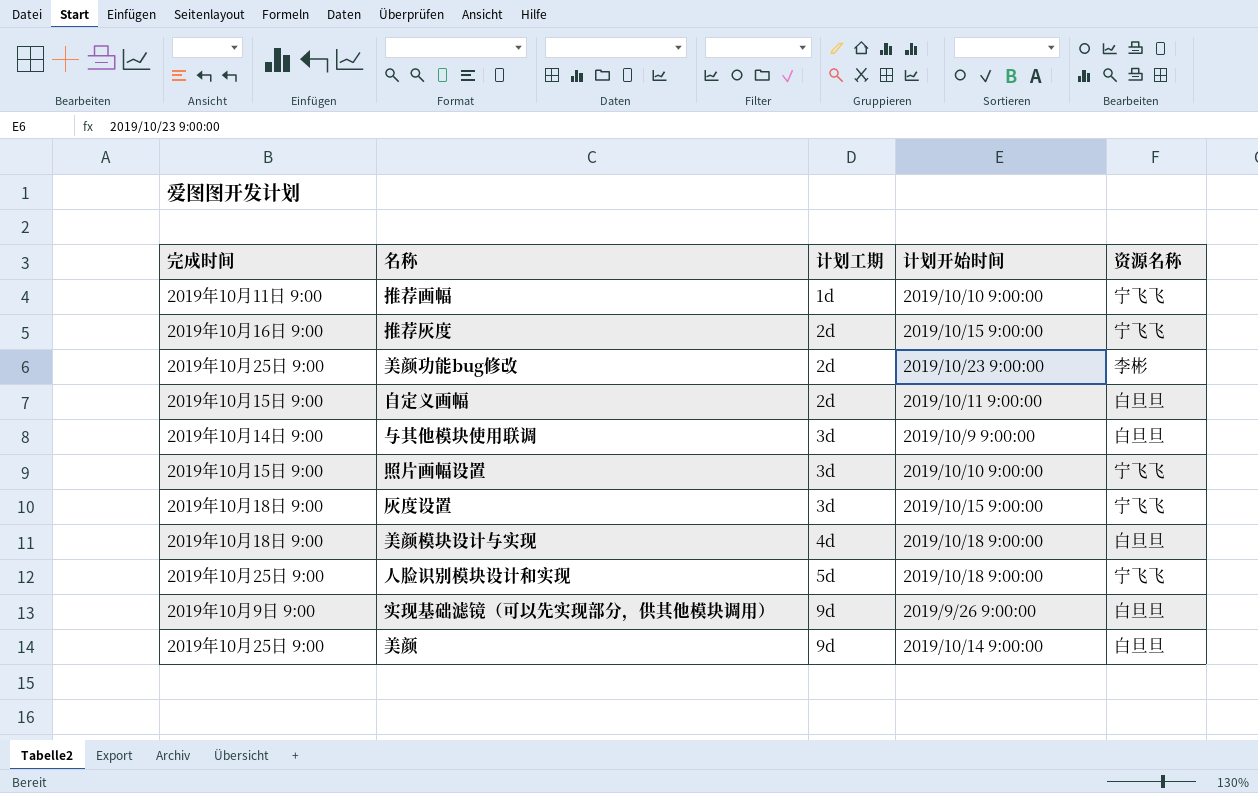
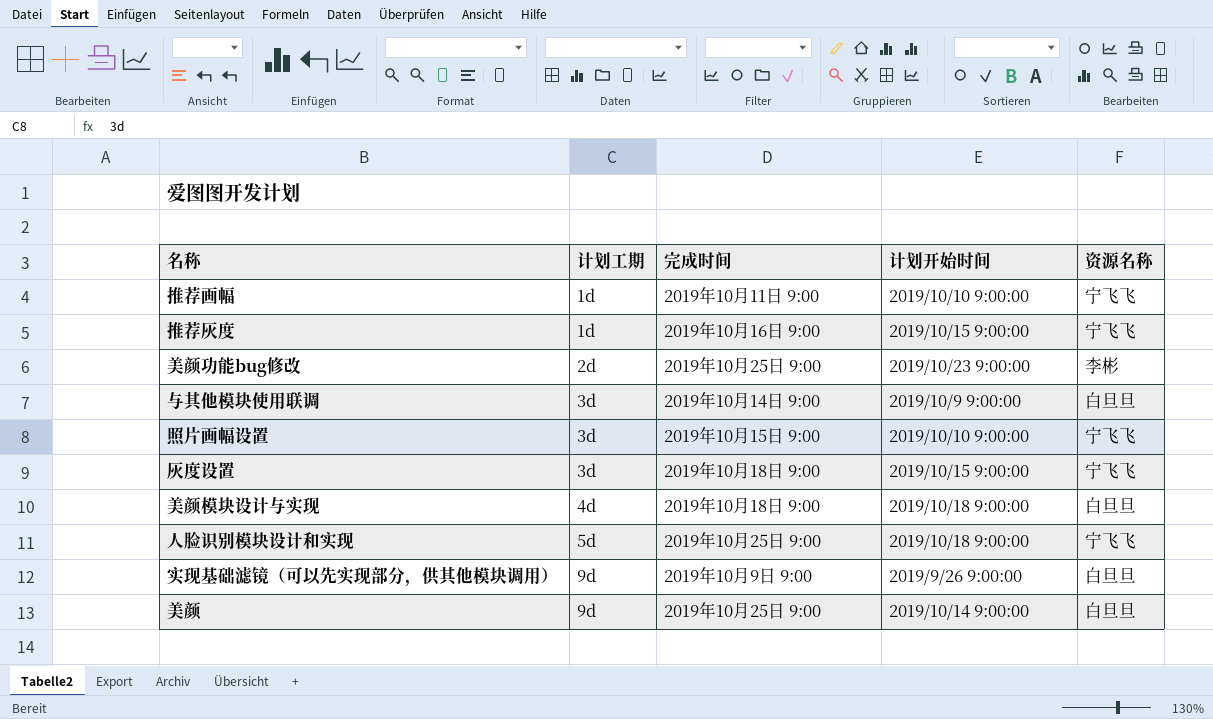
column 完成时间 | position: 1 -> 3
row 自定义画幅: 2019年10月15日 9:00 | 2d | 2019/10/11 9:00:00 | 白旦旦 -> none
推荐灰度 | 计划工期: 2d -> 1d

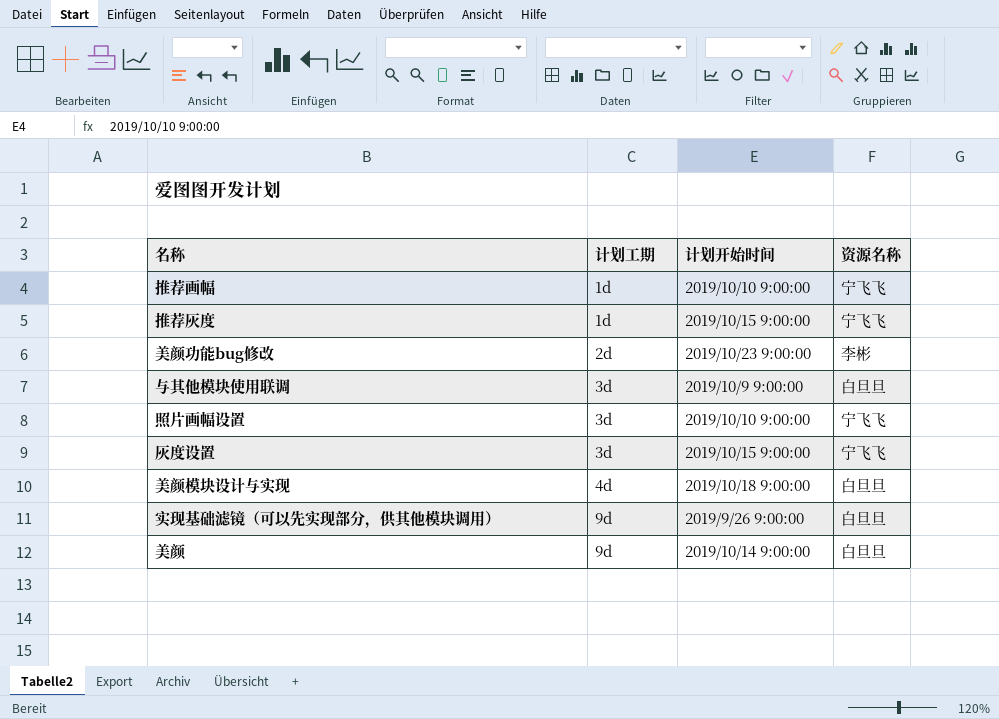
column 完成时间 | position: 3 -> none
row 人脸识别模块设计和实现: 5d | 2019年10月25日 9:00 | 2019/10/18 9:00:00 | 宁飞飞 -> none

